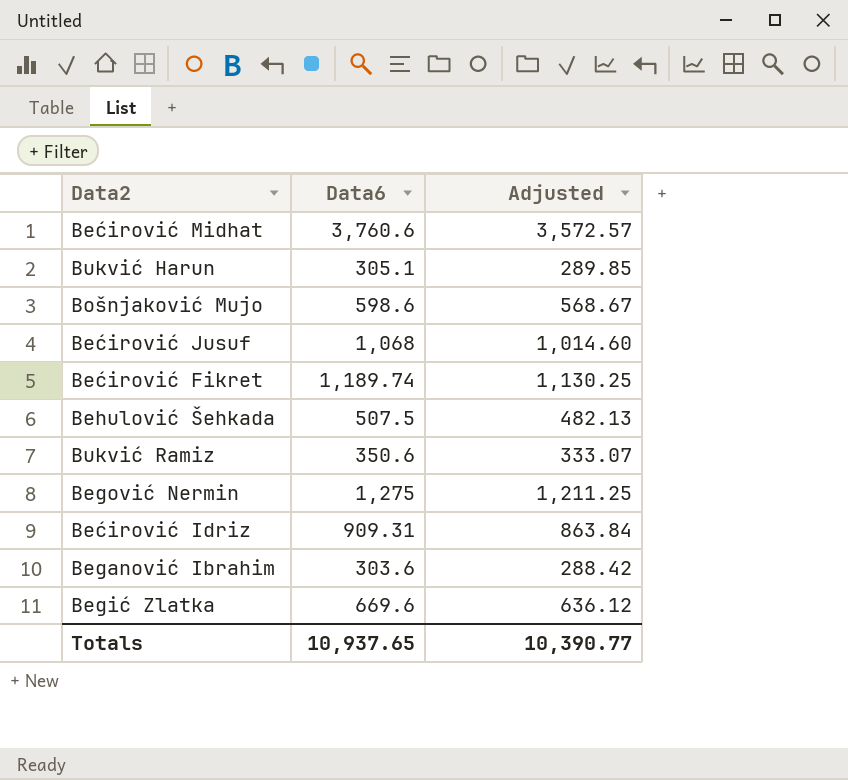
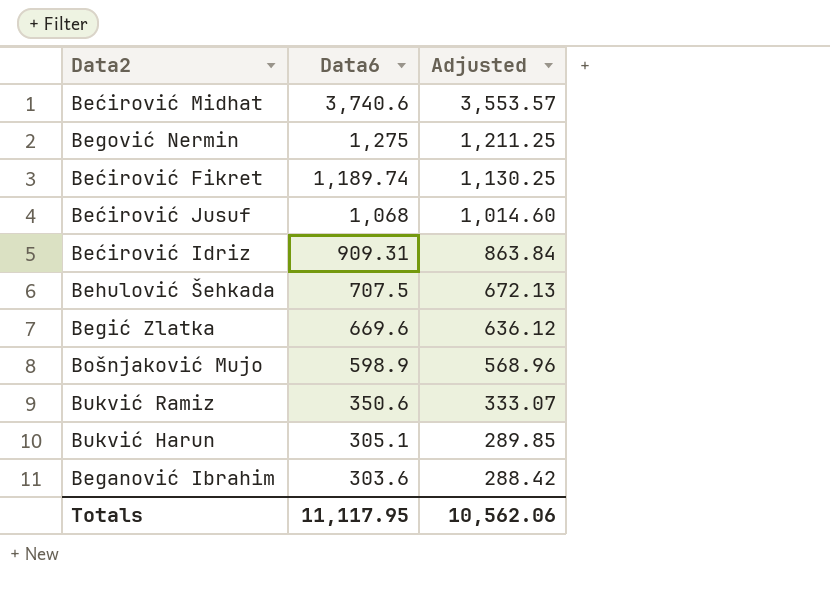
row order: none -> Data6 descending
Bećirović Midhat | Data6: 3,760.6 -> 3,740.6
Bećirović Midhat | Adjusted: 3,572.57 -> 3,553.57
Behulović Šehkada | Data6: 507.5 -> 707.5
Behulović Šehkada | Adjusted: 482.13 -> 672.13
Bošnjaković Mujo | Data6: 598.6 -> 598.9
Bošnjaković Mujo | Adjusted: 568.67 -> 568.96
Totals | Data6: 10,937.65 -> 11,117.95
Totals | Adjusted: 10,390.77 -> 10,562.06

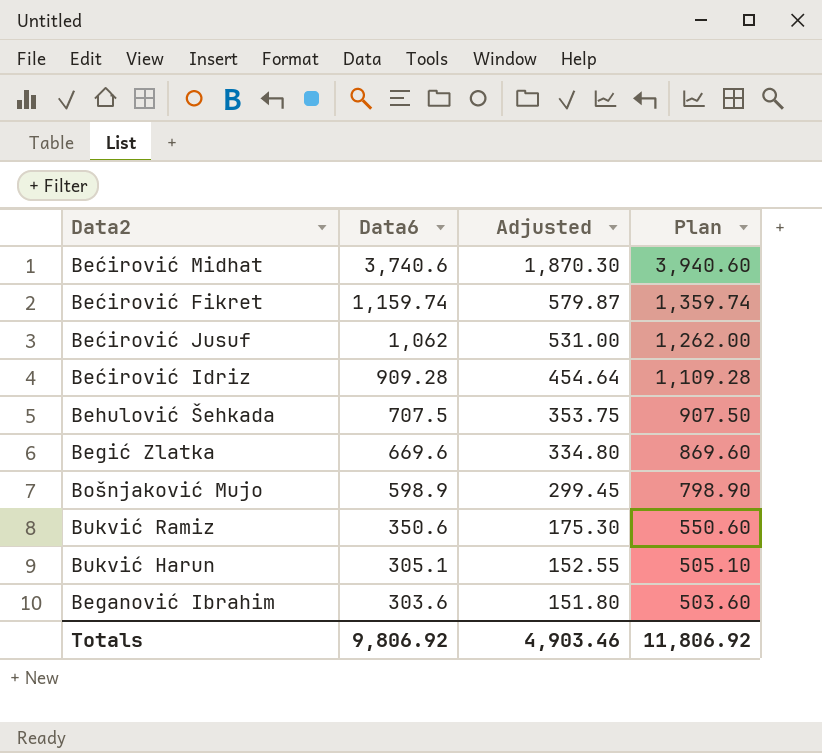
column Adjusted | formula: [Data6] * 0.95 -> [Data6] * 0.5
column Plan | formula: none -> [Data6] + 200
row Begović Nermin: 1,275 | 1,211.25 -> none
Bećirović Fikret | Data6: 1,189.74 -> 1,159.74
Bećirović Jusuf | Data6: 1,068 -> 1,062
Bećirović Idriz | Data6: 909.31 -> 909.28
Totals | Data6: 11,117.95 -> 9,806.92
Totals | Adjusted: 10,562.06 -> 4,903.46

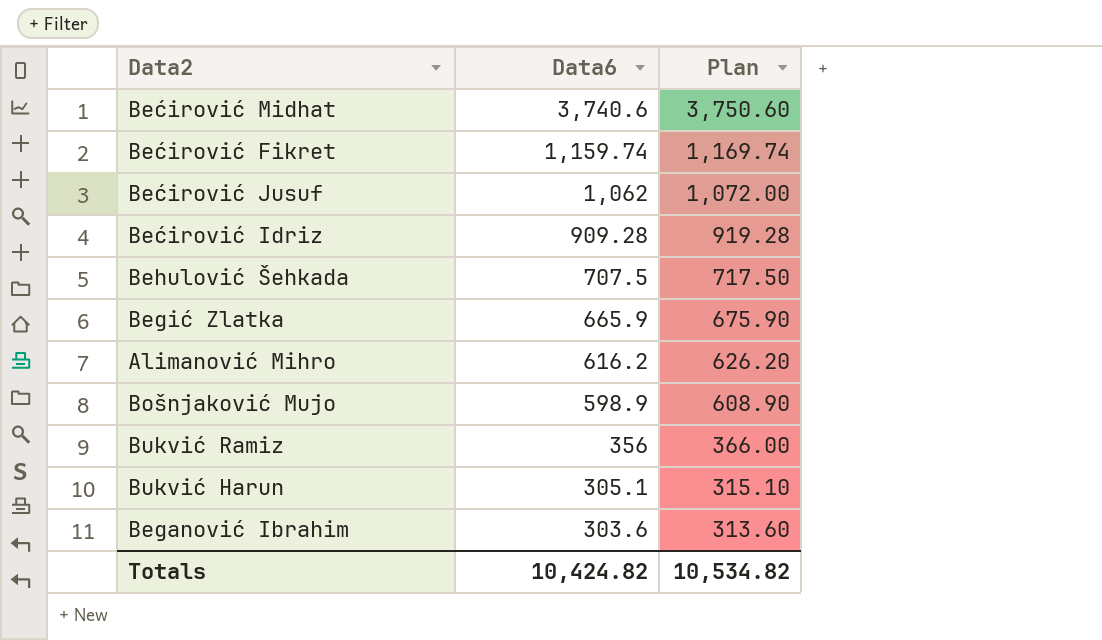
column Adjusted | formula: [Data6] * 0.5 -> none
column Plan | formula: [Data6] + 200 -> [Data6] + 10
Begić Zlatka | Data6: 669.6 -> 665.9
row Alimanović Mihro: none -> 616.2 | 626.20
Bukvić Ramiz | Data6: 350.6 -> 356
Totals | Data6: 9,806.92 -> 10,424.82
Totals | Plan: 11,806.92 -> 10,534.82

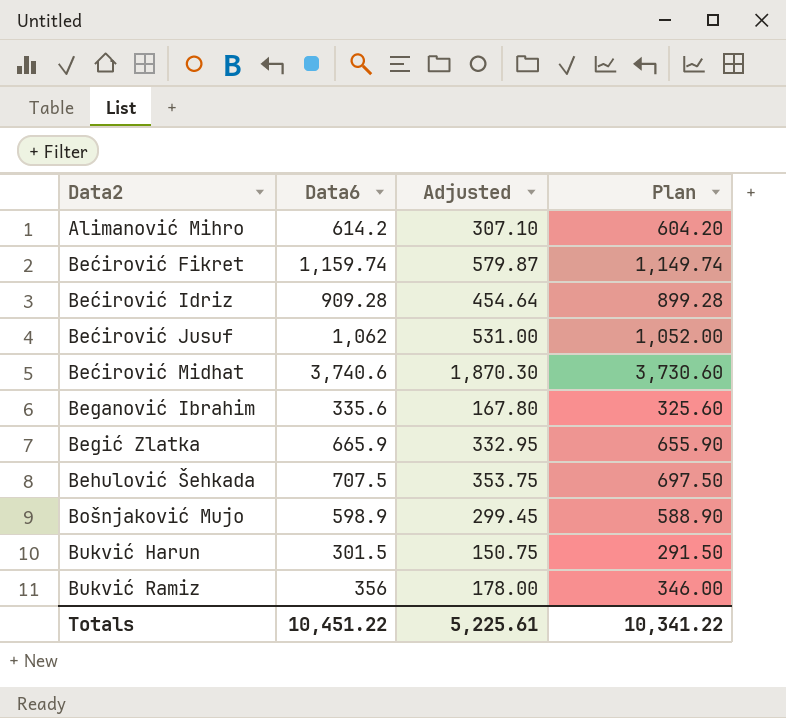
row order: Data6 descending -> Data2 ascending
column Adjusted | formula: none -> [Data6] * 0.5
column Plan | formula: [Data6] + 10 -> [Data6] - 10
Alimanović Mihro | Data6: 616.2 -> 614.2
Beganović Ibrahim | Data6: 303.6 -> 335.6
Bukvić Harun | Data6: 305.1 -> 301.5
Totals | Data6: 10,424.82 -> 10,451.22
Totals | Plan: 10,534.82 -> 10,341.22

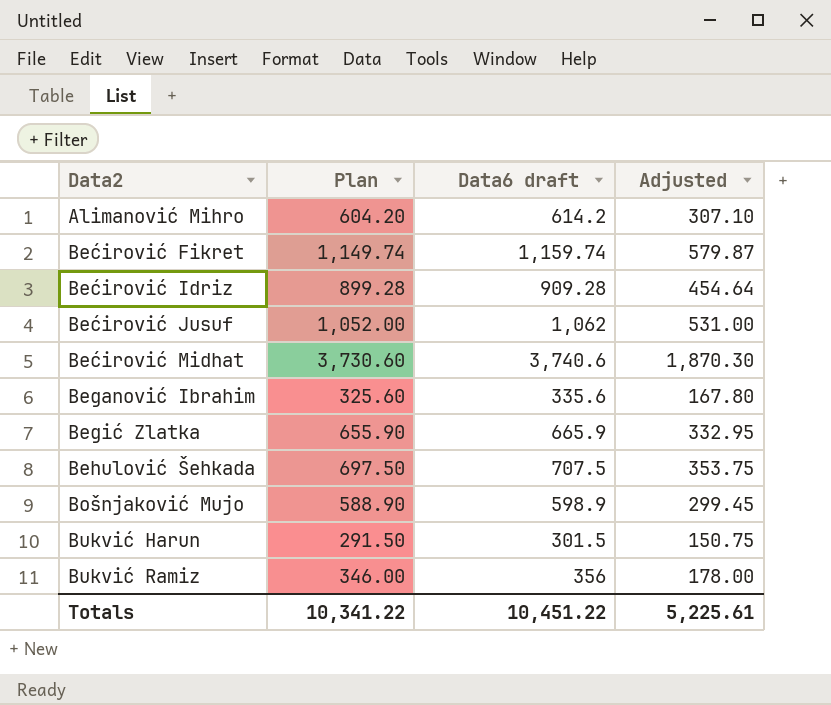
column Plan | position: 4 -> 2
column name: Data6 -> Data6 draft

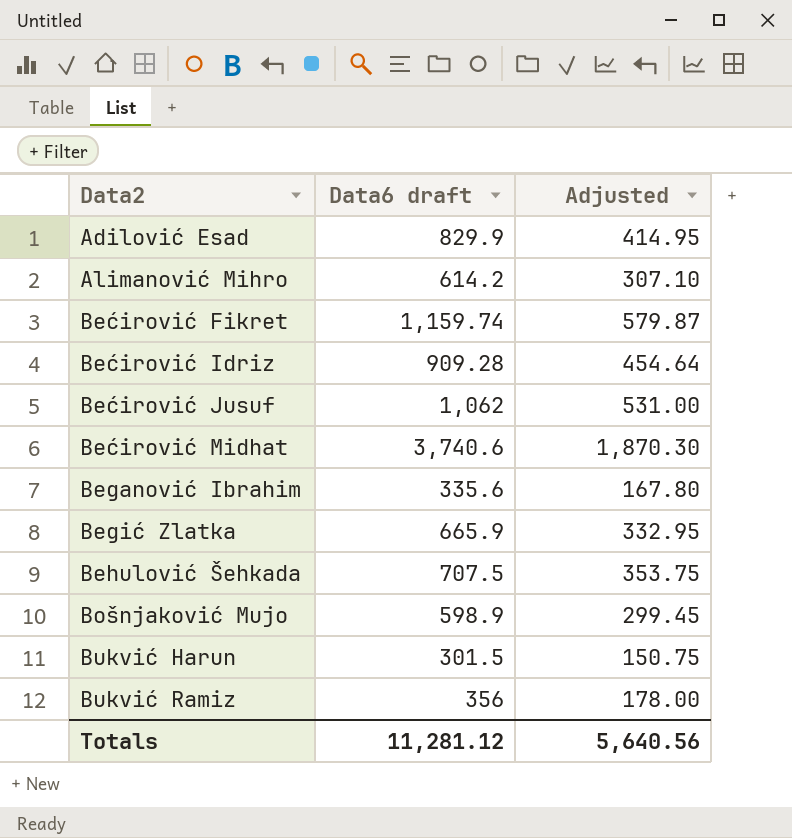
column Plan | formula: [Data6 draft] - 10 -> none
row Adilović Esad: none -> 829.9 | 414.95
Totals | Data6 draft: 10,451.22 -> 11,281.12
Totals | Adjusted: 5,225.61 -> 5,640.56

